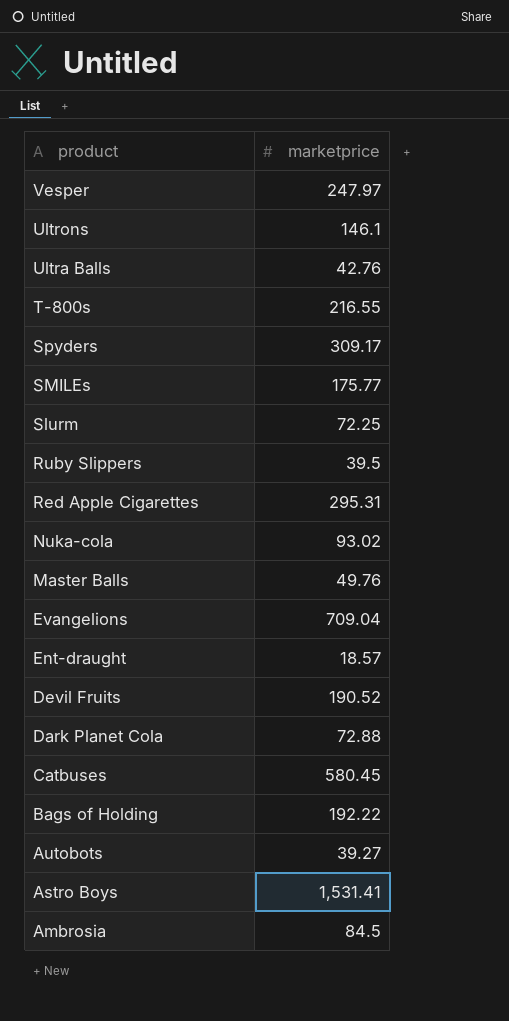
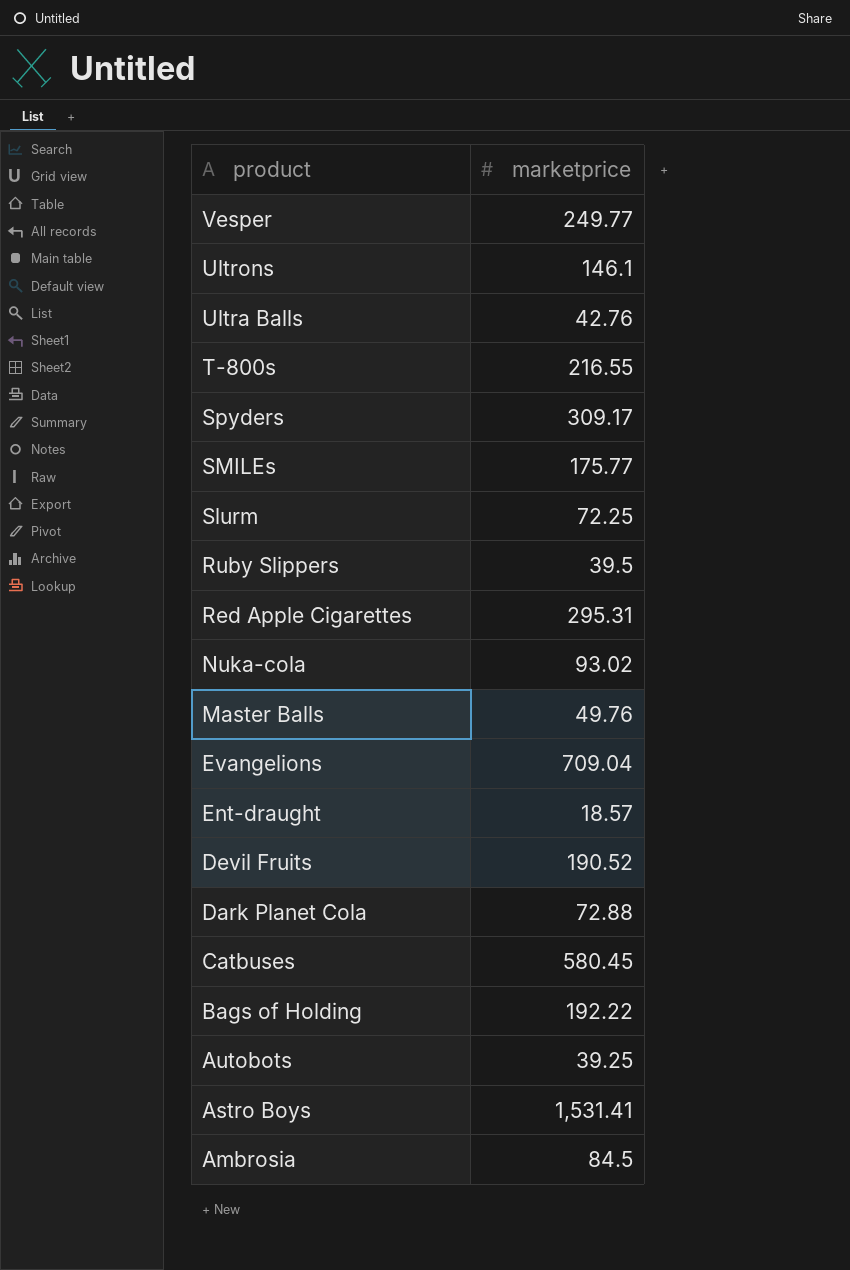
Vesper | marketprice: 247.97 -> 249.77
Autobots | marketprice: 39.27 -> 39.25

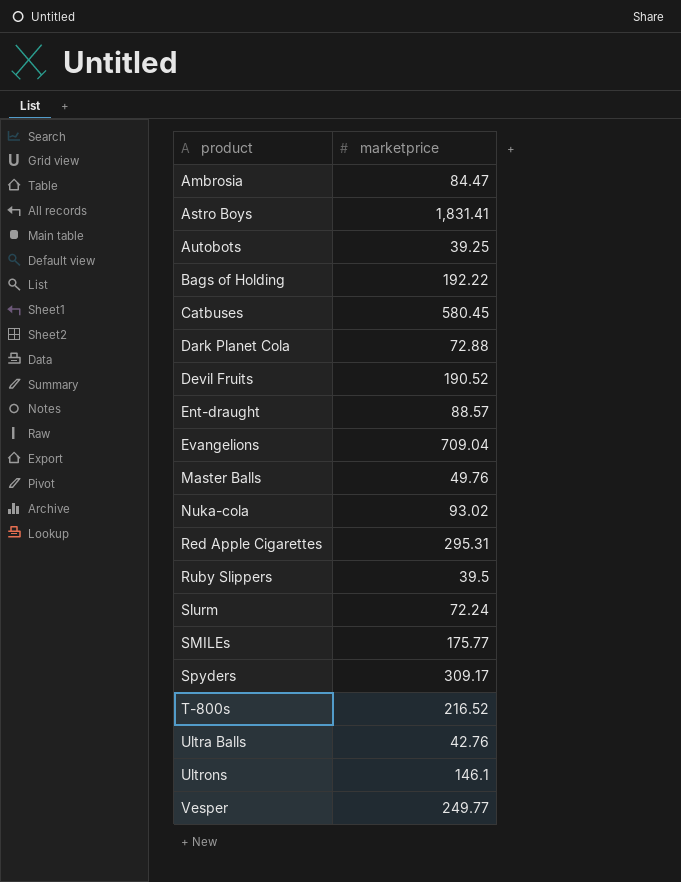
row order: product descending -> product ascending
Ambrosia | marketprice: 84.5 -> 84.47
Astro Boys | marketprice: 1,531.41 -> 1,831.41
Ent-draught | marketprice: 18.57 -> 88.57
Slurm | marketprice: 72.25 -> 72.24
T-800s | marketprice: 216.55 -> 216.52

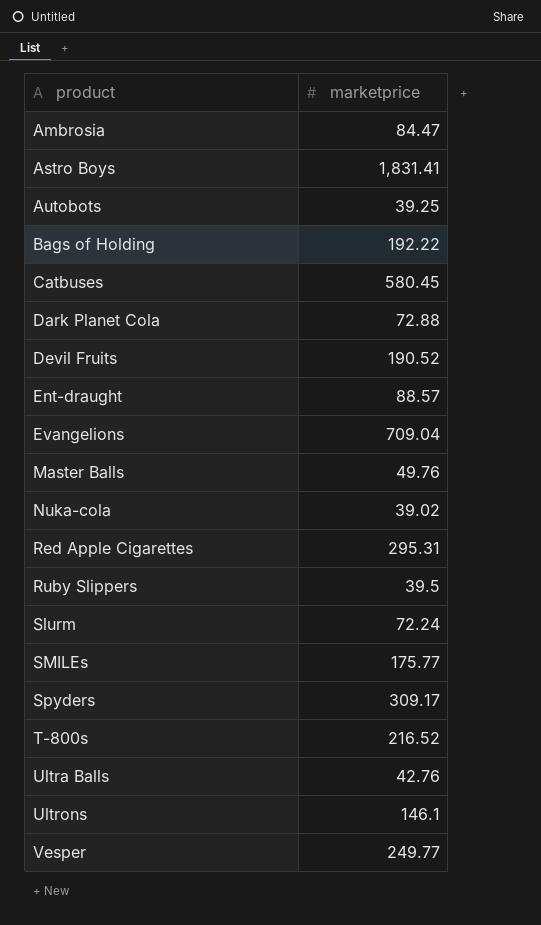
Nuka-cola | marketprice: 93.02 -> 39.02

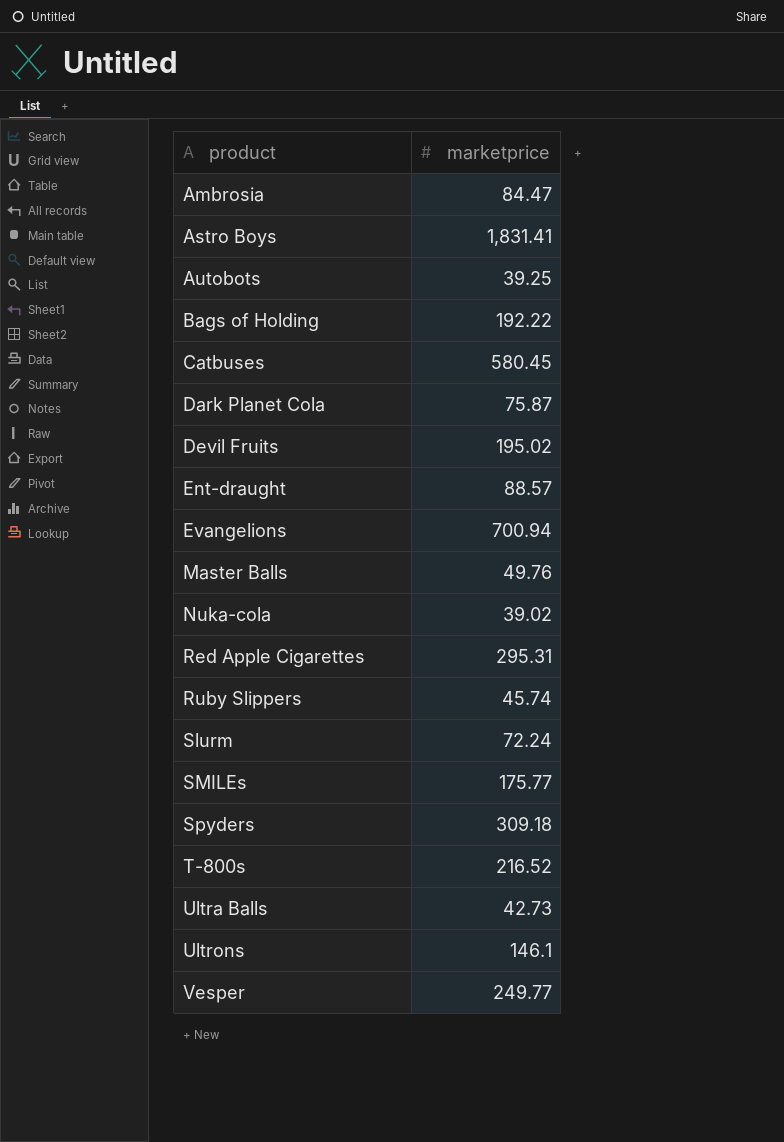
Dark Planet Cola | marketprice: 72.88 -> 75.87
Devil Fruits | marketprice: 190.52 -> 195.02
Evangelions | marketprice: 709.04 -> 700.94
Ruby Slippers | marketprice: 39.5 -> 45.74
Spyders | marketprice: 309.17 -> 309.18
Ultra Balls | marketprice: 42.76 -> 42.73

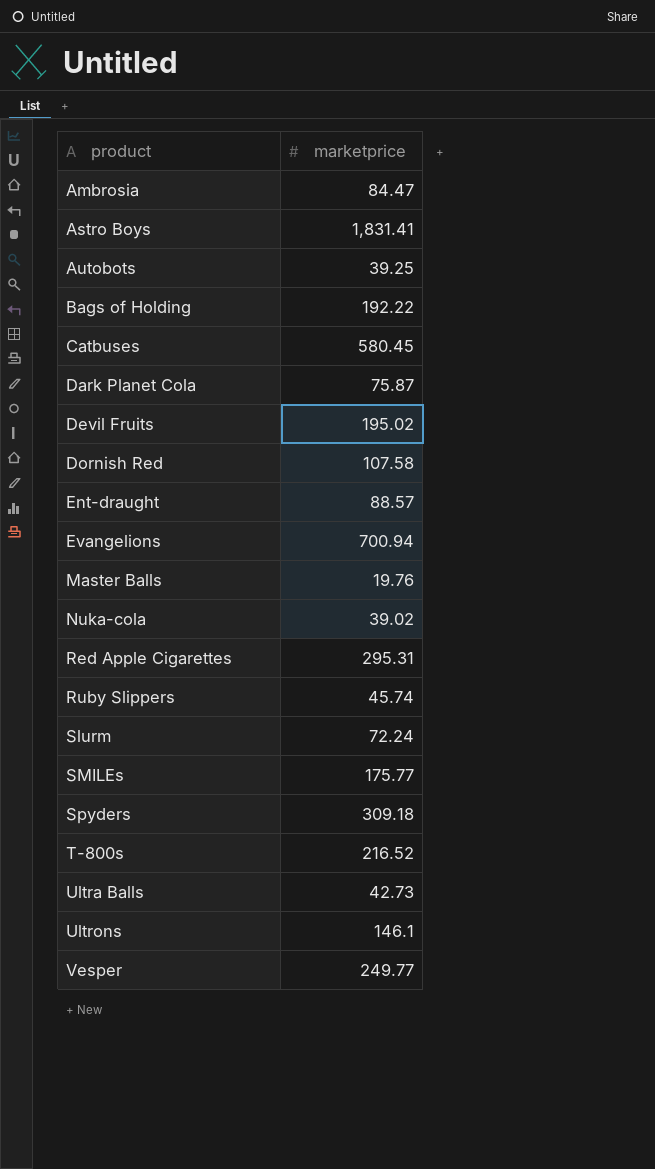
row Dornish Red: none -> 107.58
Master Balls | marketprice: 49.76 -> 19.76

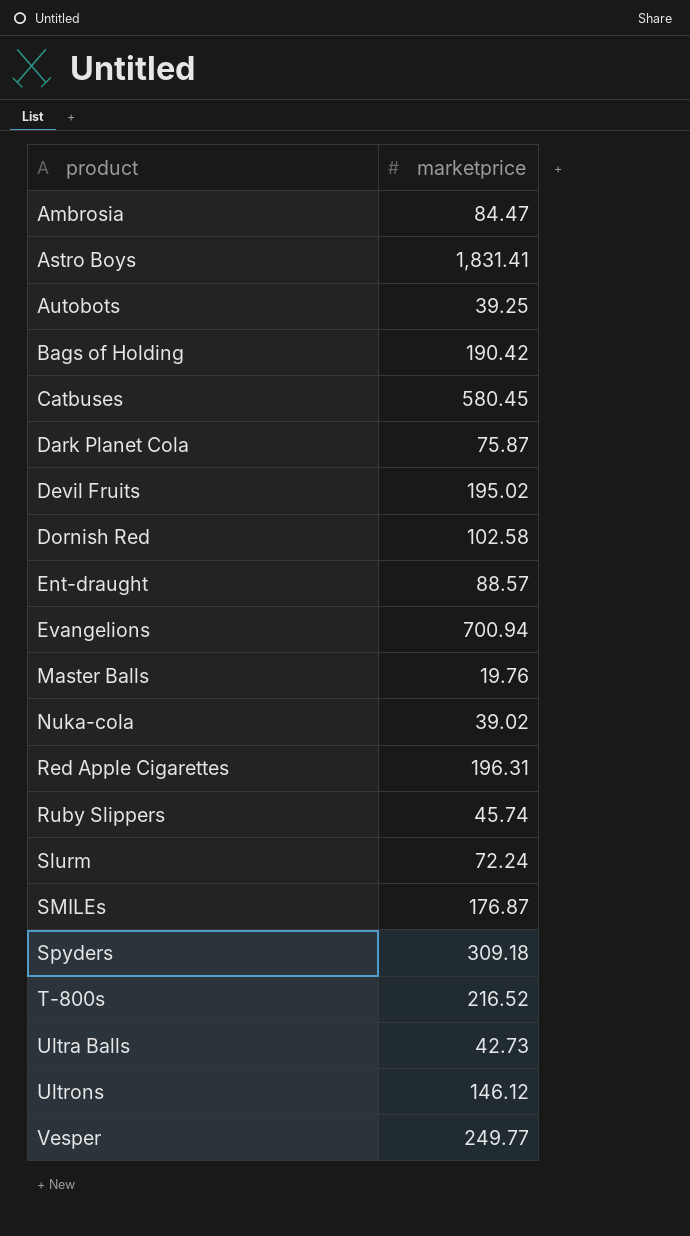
Bags of Holding | marketprice: 192.22 -> 190.42
Dornish Red | marketprice: 107.58 -> 102.58
Red Apple Cigarettes | marketprice: 295.31 -> 196.31
SMILEs | marketprice: 175.77 -> 176.87
Ultrons | marketprice: 146.1 -> 146.12

